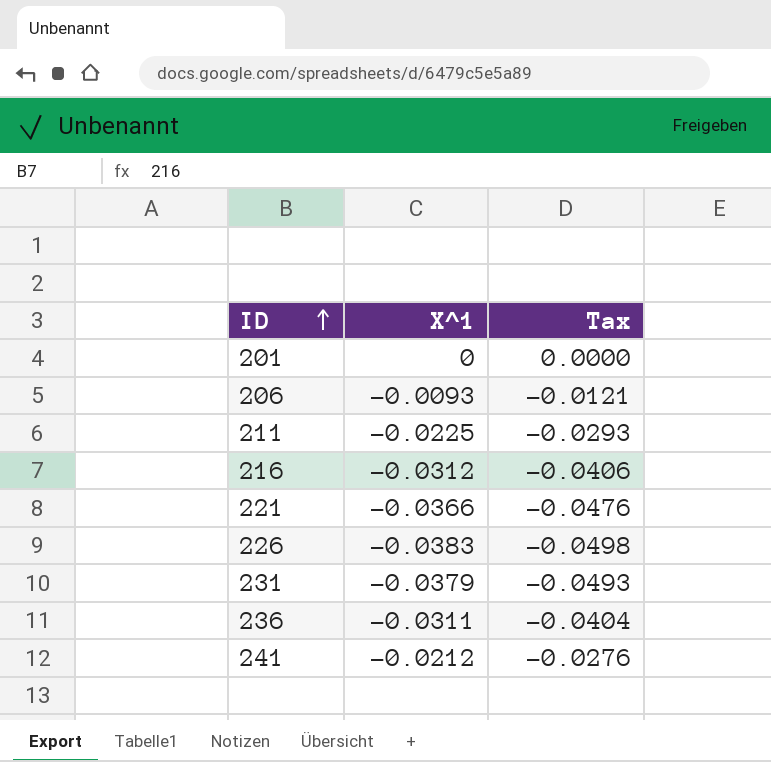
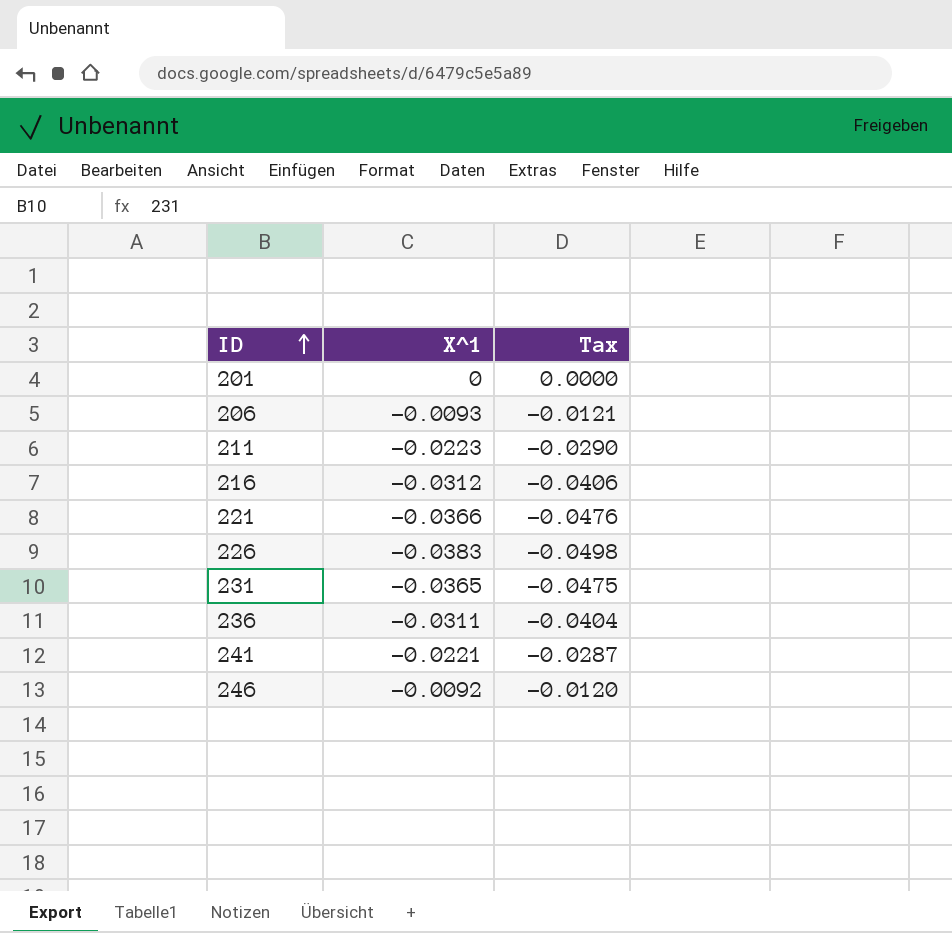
211 | X^1: -0.0225 -> -0.0223
211 | Tax: -0.0293 -> -0.0290
231 | X^1: -0.0379 -> -0.0365
231 | Tax: -0.0493 -> -0.0475
241 | X^1: -0.0212 -> -0.0221
241 | Tax: -0.0276 -> -0.0287
row 246: none -> -0.0092 | -0.0120

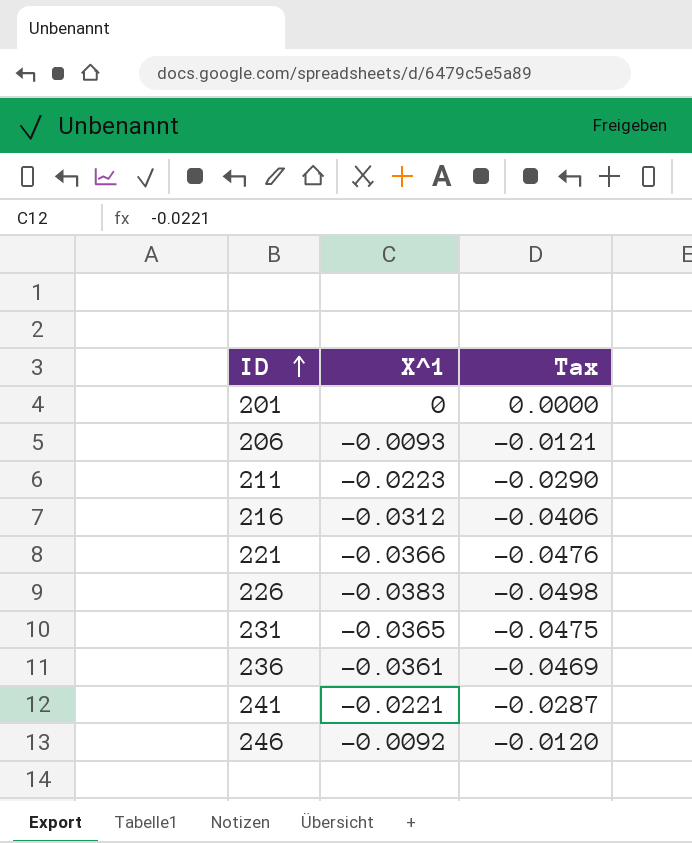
236 | X^1: -0.0311 -> -0.0361
236 | Tax: -0.0404 -> -0.0469

